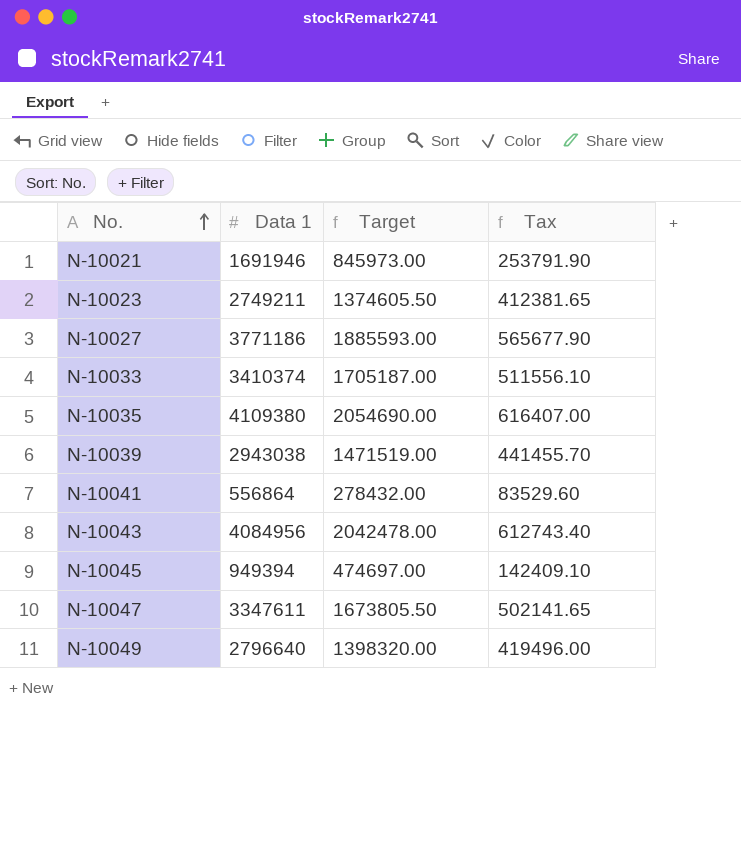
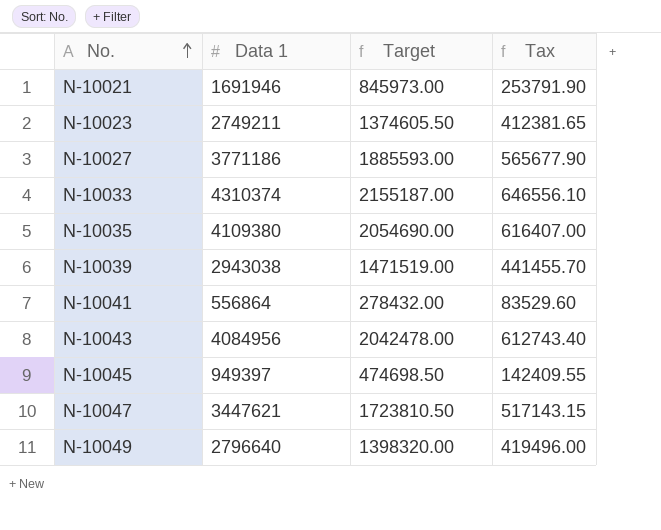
N-10033 | Data 1: 3410374 -> 4310374
N-10033 | Target: 1705187.00 -> 2155187.00
N-10033 | Tax: 511556.10 -> 646556.10
N-10045 | Data 1: 949394 -> 949397
N-10045 | Target: 474697.00 -> 474698.50
N-10045 | Tax: 142409.10 -> 142409.55
N-10047 | Data 1: 3347611 -> 3447621
N-10047 | Target: 1673805.50 -> 1723810.50
N-10047 | Tax: 502141.65 -> 517143.15

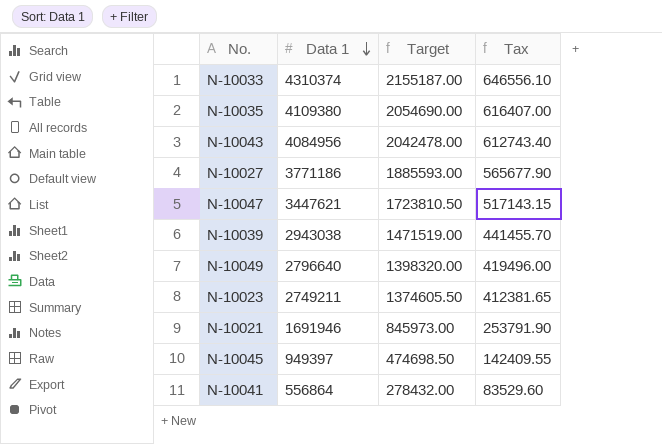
row order: No. ascending -> Data 1 descending

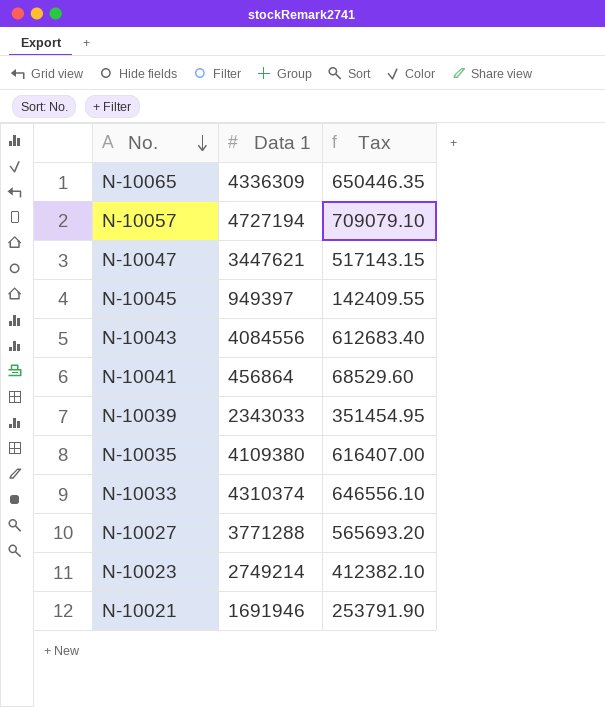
row order: Data 1 descending -> No. descending
column Target | formula: [Data 1] * 0.5 -> none
row N-10049: 2796640 | 1398320.00 | 419496.00 -> none
row N-10065: none -> 4336309 | 650446.35
row N-10057: none -> 4727194 | 709079.10
N-10043 | Data 1: 4084956 -> 4084556
N-10043 | Tax: 612743.40 -> 612683.40
N-10041 | Data 1: 556864 -> 456864
N-10041 | Tax: 83529.60 -> 68529.60
N-10039 | Data 1: 2943038 -> 2343033
N-10039 | Tax: 441455.70 -> 351454.95
N-10027 | Data 1: 3771186 -> 3771288
N-10027 | Tax: 565677.90 -> 565693.20
N-10023 | Data 1: 2749211 -> 2749214
N-10023 | Tax: 412381.65 -> 412382.10

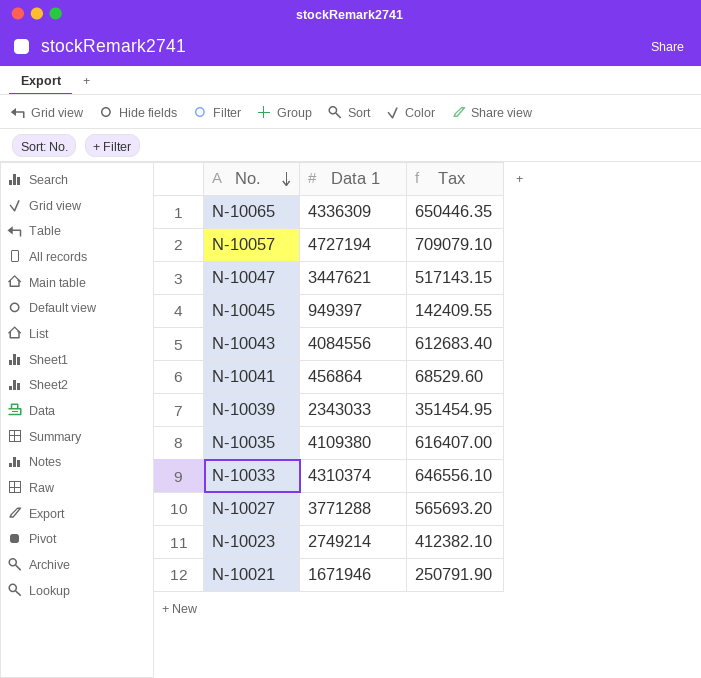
N-10021 | Data 1: 1691946 -> 1671946
N-10021 | Tax: 253791.90 -> 250791.90

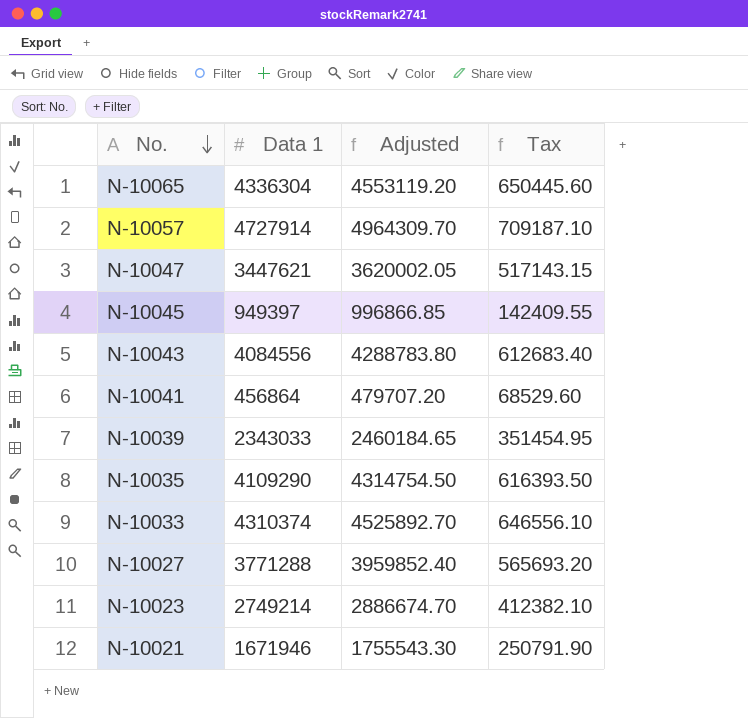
column Adjusted | formula: none -> [Data 1] * 1.05
N-10065 | Data 1: 4336309 -> 4336304
N-10065 | Tax: 650446.35 -> 650445.60
N-10057 | Data 1: 4727194 -> 4727914
N-10057 | Tax: 709079.10 -> 709187.10
N-10035 | Data 1: 4109380 -> 4109290
N-10035 | Tax: 616407.00 -> 616393.50

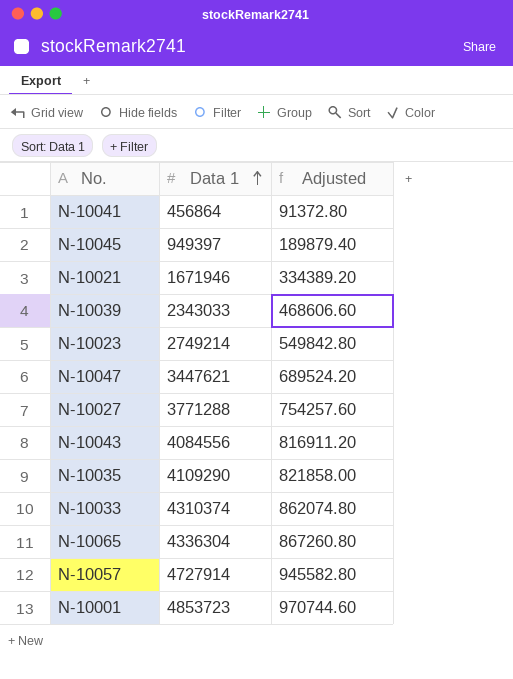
row order: No. descending -> Data 1 ascending
column Tax | formula: [Data 1] * 0.15 -> none
column Adjusted | formula: [Data 1] * 1.05 -> [Data 1] * 0.2
row N-10001: none -> 4853723 | 970744.60

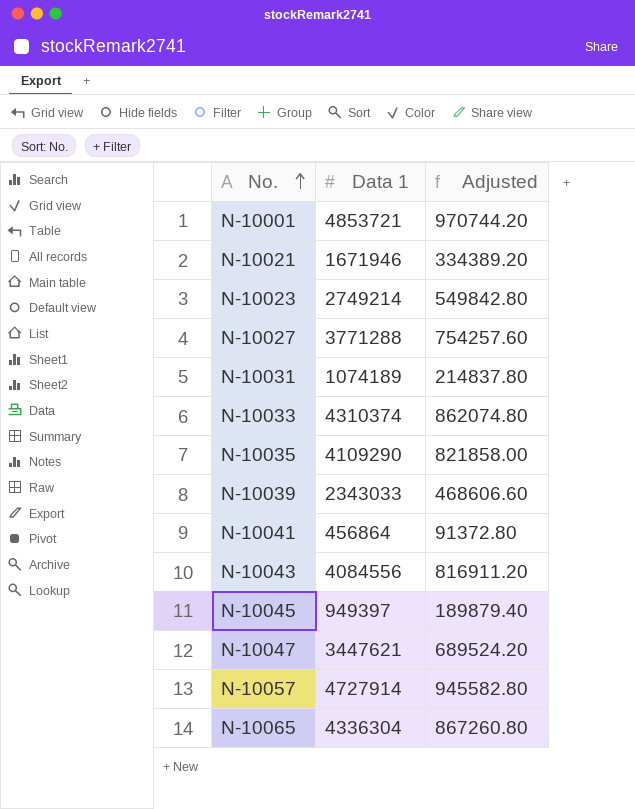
row order: Data 1 ascending -> No. ascending
N-10001 | Data 1: 4853723 -> 4853721
N-10001 | Adjusted: 970744.60 -> 970744.20
row N-10031: none -> 1074189 | 214837.80

